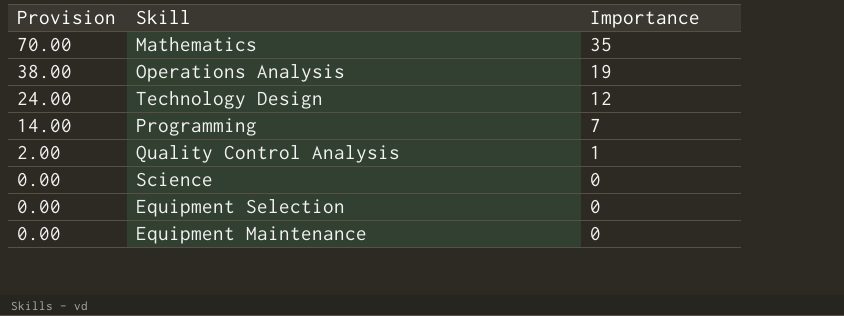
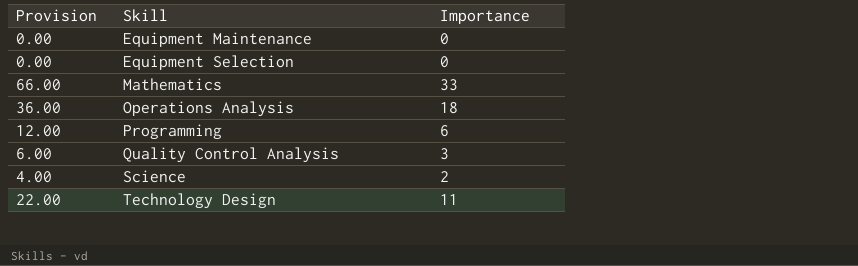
row order: Provision descending -> Skill ascending
Mathematics | Provision: 70.00 -> 66.00
Mathematics | Importance: 35 -> 33
Operations Analysis | Provision: 38.00 -> 36.00
Operations Analysis | Importance: 19 -> 18
Programming | Provision: 14.00 -> 12.00
Programming | Importance: 7 -> 6
Quality Control Analysis | Provision: 2.00 -> 6.00
Quality Control Analysis | Importance: 1 -> 3
Science | Provision: 0.00 -> 4.00
Science | Importance: 0 -> 2
Technology Design | Provision: 24.00 -> 22.00
Technology Design | Importance: 12 -> 11

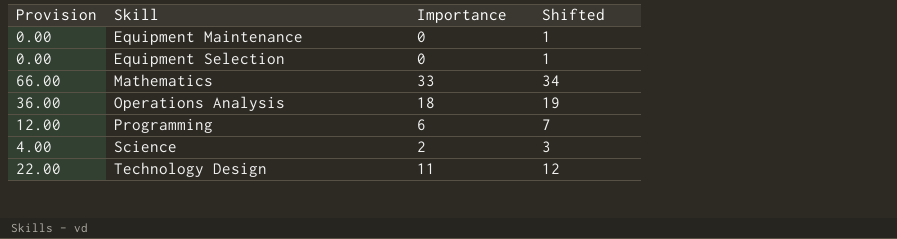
column Shifted | formula: none -> [Importance] + 1
row Quality Control Analysis: 6.00 | 3 -> none

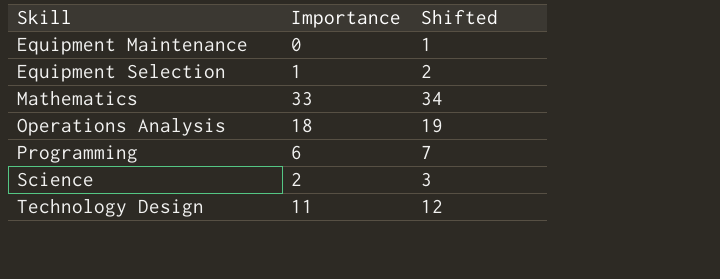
column Provision | formula: [Importance] * 2 -> none
Equipment Selection | Importance: 0 -> 1
Equipment Selection | Shifted: 1 -> 2

